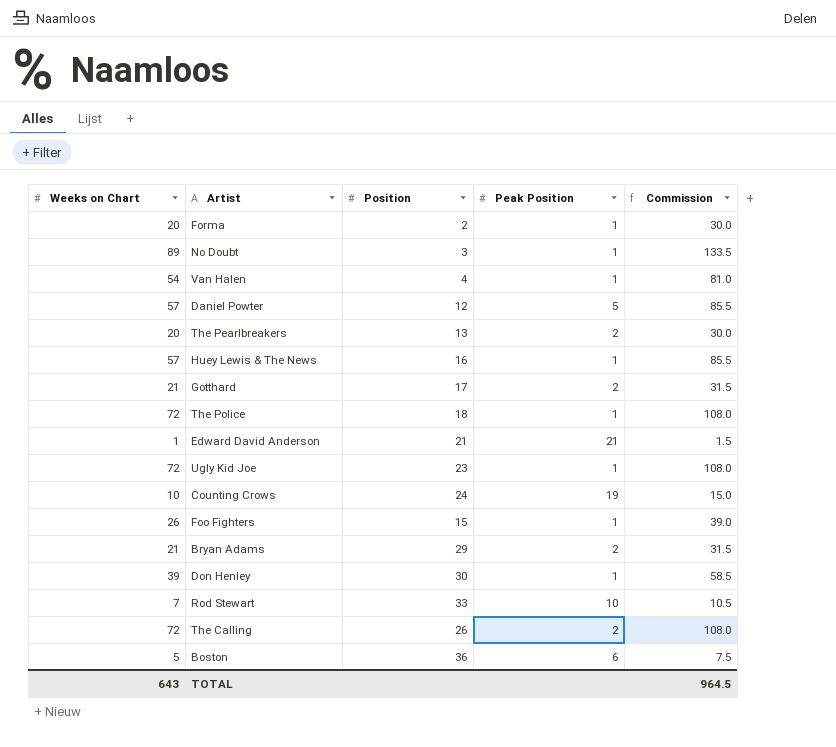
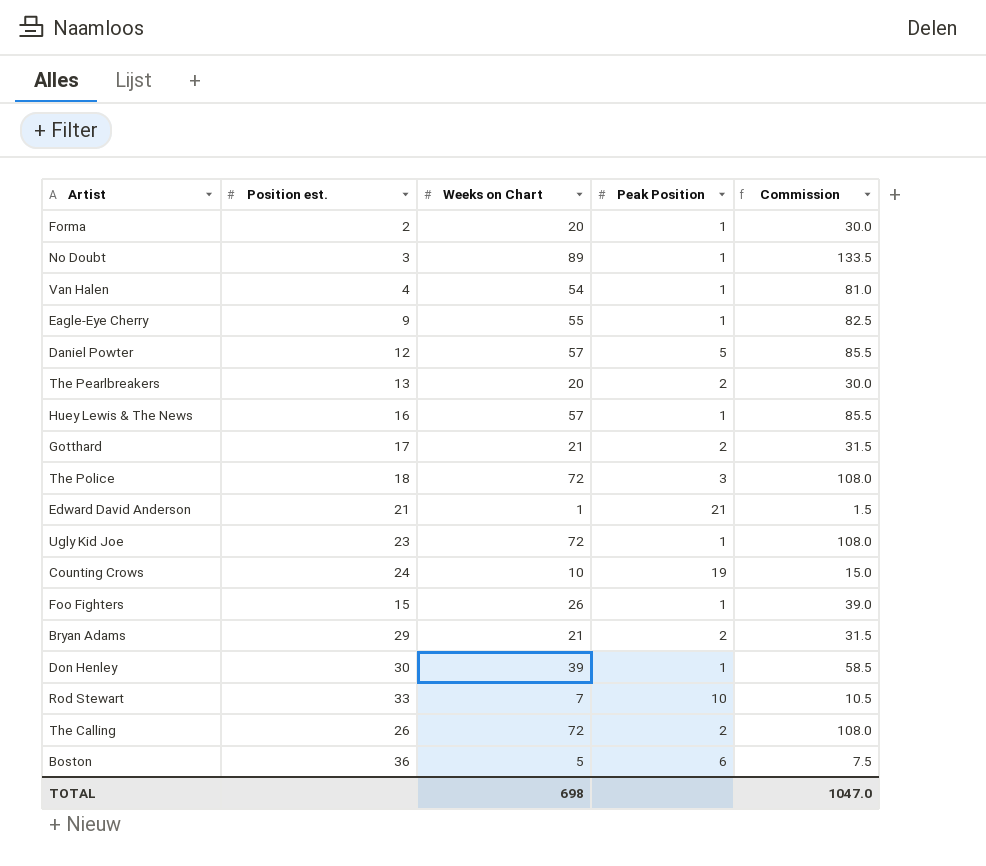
column name: Position -> Position est.
column Weeks on Chart | position: 1 -> 3
row Eagle-Eye Cherry: none -> 9 | 55 | 1 | 82.5
The Police | Peak Position: 1 -> 3
TOTAL | Weeks on Chart: 643 -> 698
TOTAL | Commission: 964.5 -> 1047.0

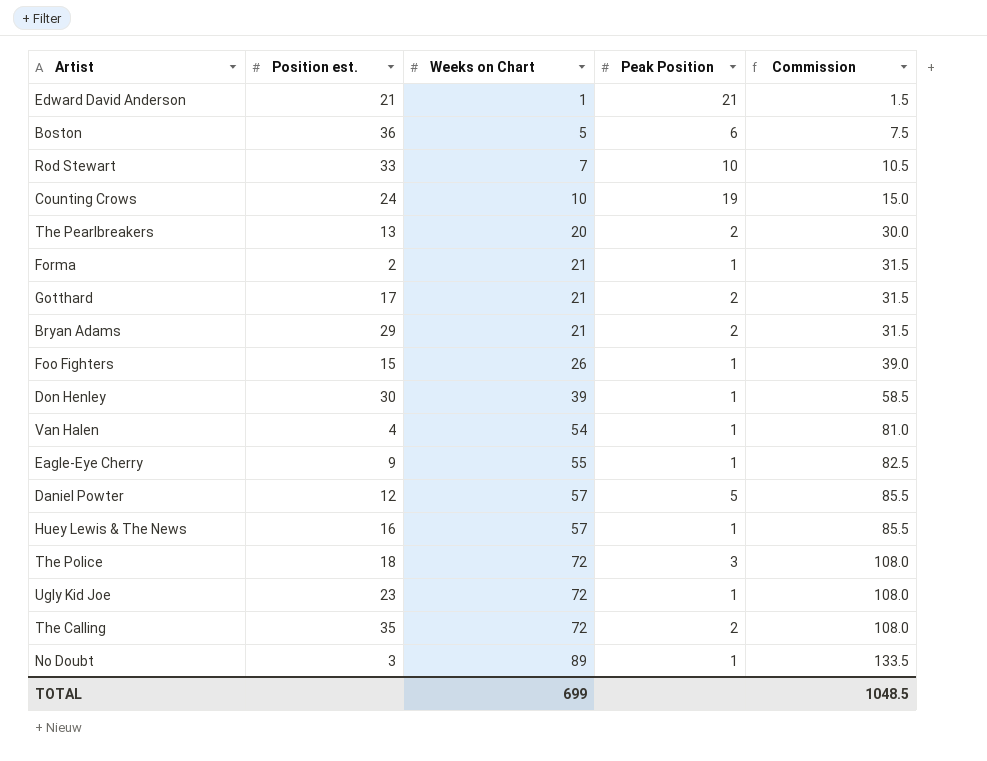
row order: none -> Weeks on Chart ascending
Forma | Weeks on Chart: 20 -> 21
Forma | Commission: 30.0 -> 31.5
The Calling | Position est.: 26 -> 35
TOTAL | Weeks on Chart: 698 -> 699
TOTAL | Commission: 1047.0 -> 1048.5

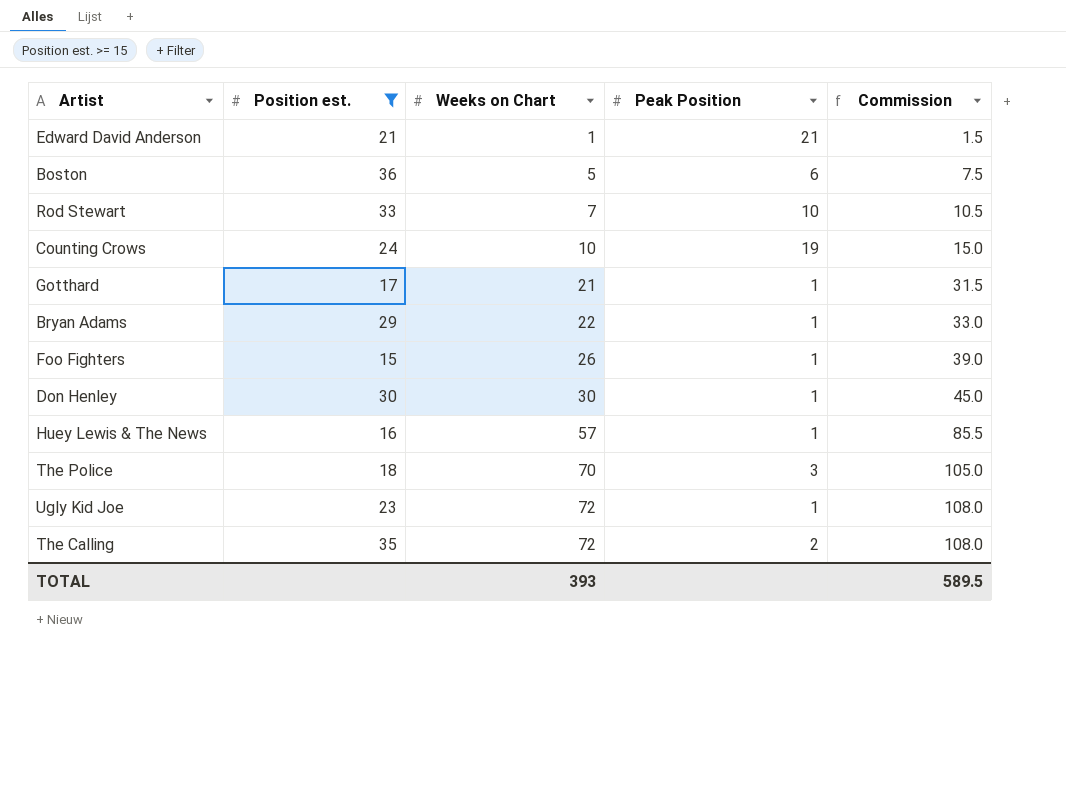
filter: none -> Position est. >= 15
Gotthard | Peak Position: 2 -> 1
Bryan Adams | Weeks on Chart: 21 -> 22
Bryan Adams | Peak Position: 2 -> 1
Bryan Adams | Commission: 31.5 -> 33.0
Don Henley | Weeks on Chart: 39 -> 30
Don Henley | Commission: 58.5 -> 45.0
The Police | Weeks on Chart: 72 -> 70
The Police | Commission: 108.0 -> 105.0
TOTAL | Weeks on Chart: 699 -> 393
TOTAL | Commission: 1048.5 -> 589.5

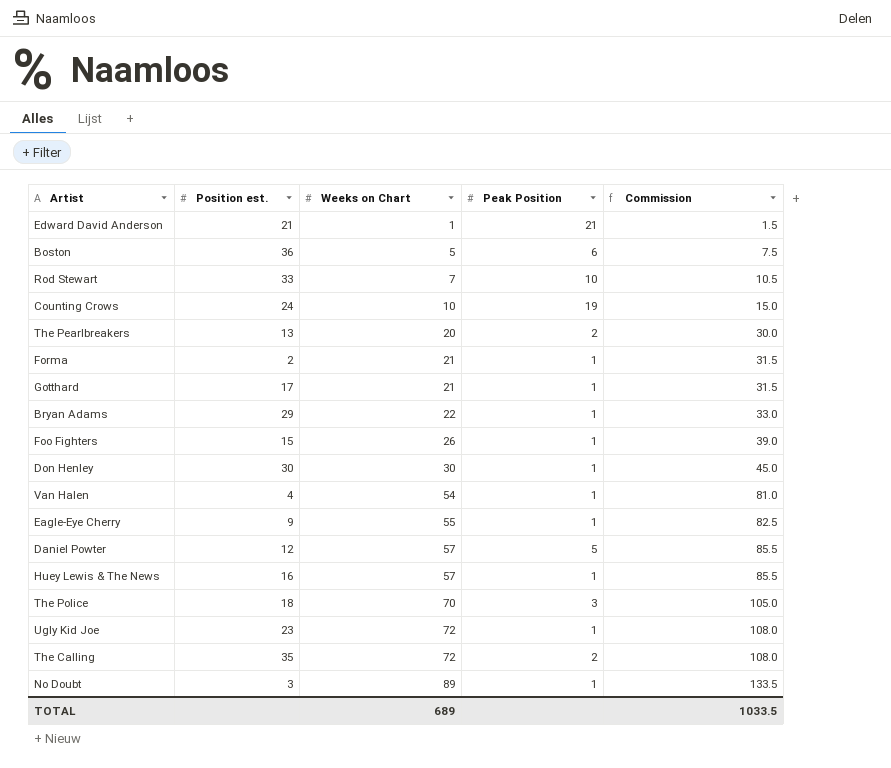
filter: Position est. >= 15 -> none
TOTAL | Weeks on Chart: 393 -> 689
TOTAL | Commission: 589.5 -> 1033.5

